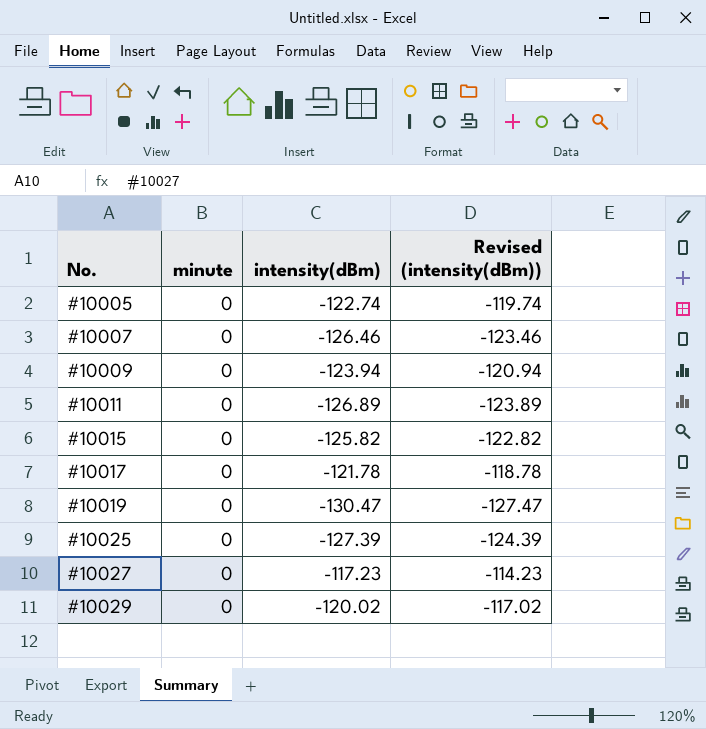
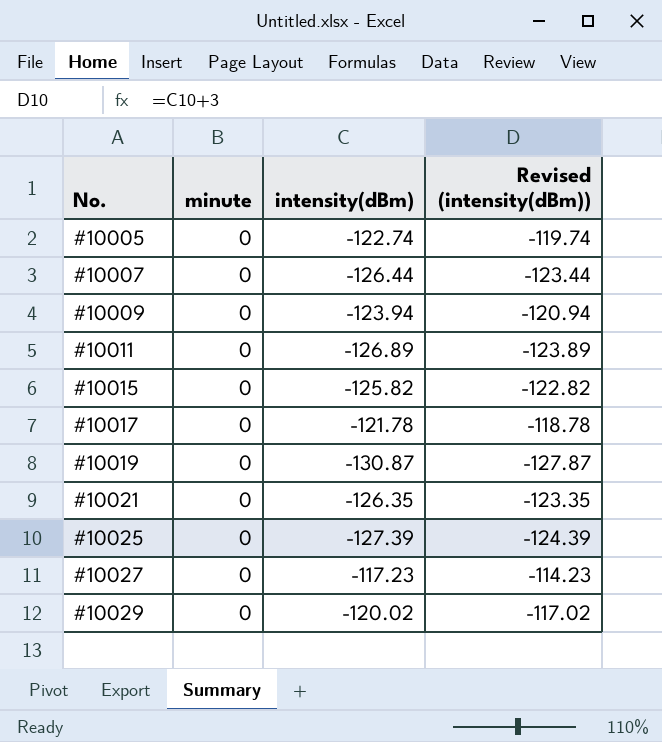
#10007 | intensity(dBm): -126.46 -> -126.44
#10007 | Revised (intensity(dBm)): -123.46 -> -123.44
#10019 | intensity(dBm): -130.47 -> -130.87
#10019 | Revised (intensity(dBm)): -127.47 -> -127.87
row #10021: none -> 0 | -126.35 | -123.35

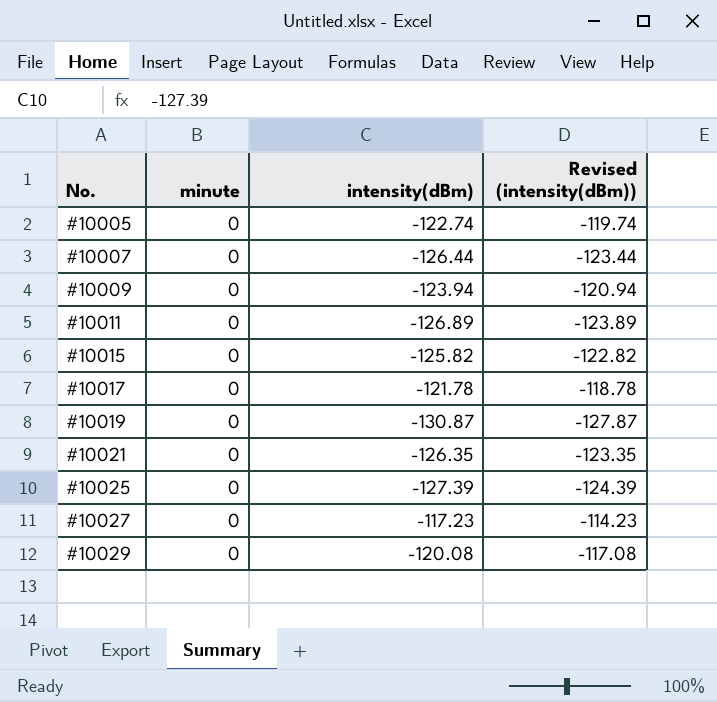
#10029 | intensity(dBm): -120.02 -> -120.08
#10029 | Revised (intensity(dBm)): -117.02 -> -117.08

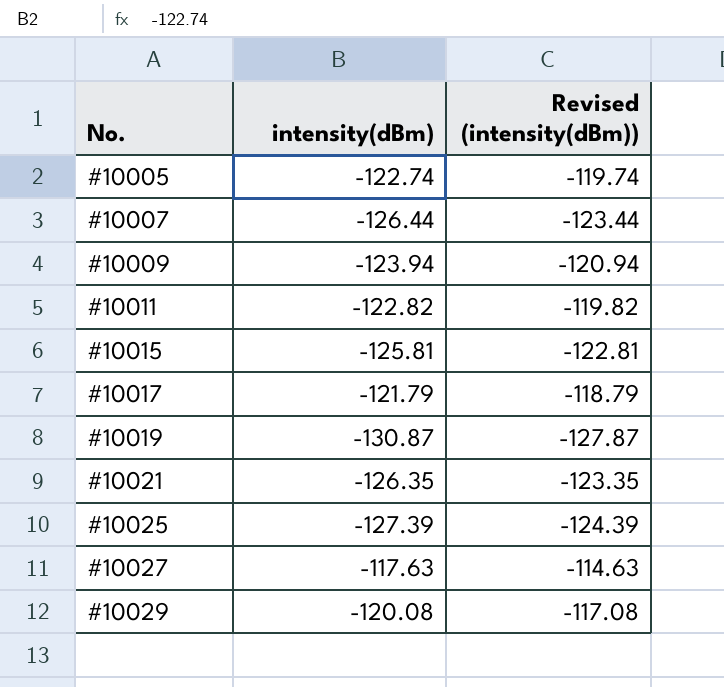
column minute | position: 2 -> none
#10011 | intensity(dBm): -126.89 -> -122.82
#10011 | Revised (intensity(dBm)): -123.89 -> -119.82
#10015 | intensity(dBm): -125.82 -> -125.81
#10015 | Revised (intensity(dBm)): -122.82 -> -122.81
#10017 | intensity(dBm): -121.78 -> -121.79
#10017 | Revised (intensity(dBm)): -118.78 -> -118.79
#10027 | intensity(dBm): -117.23 -> -117.63
#10027 | Revised (intensity(dBm)): -114.23 -> -114.63

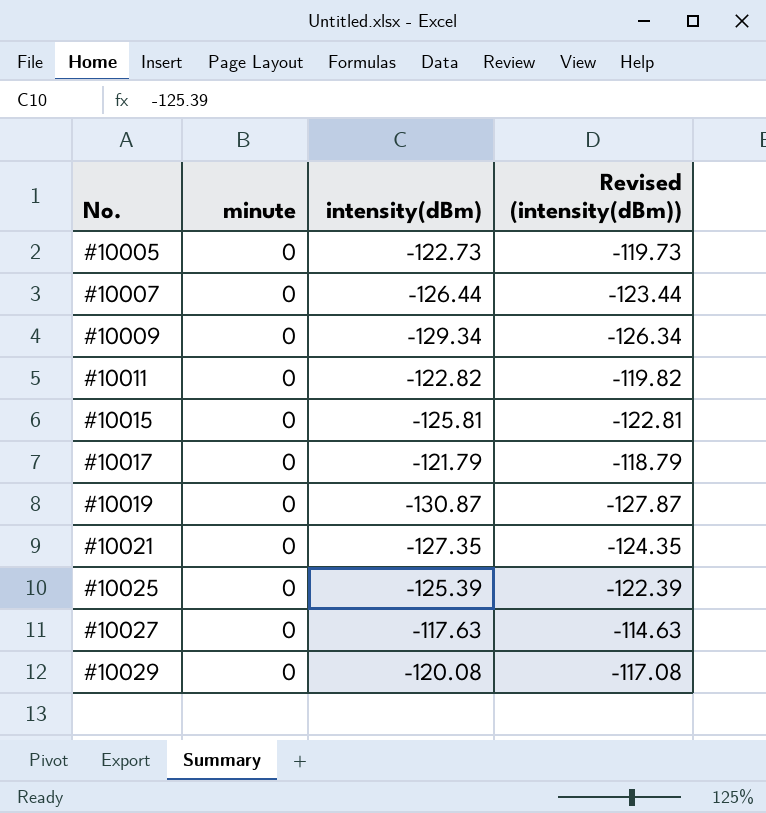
column minute | position: none -> 2
#10005 | intensity(dBm): -122.74 -> -122.73
#10005 | Revised (intensity(dBm)): -119.74 -> -119.73
#10009 | intensity(dBm): -123.94 -> -129.34
#10009 | Revised (intensity(dBm)): -120.94 -> -126.34
#10021 | intensity(dBm): -126.35 -> -127.35
#10021 | Revised (intensity(dBm)): -123.35 -> -124.35
#10025 | intensity(dBm): -127.39 -> -125.39
#10025 | Revised (intensity(dBm)): -124.39 -> -122.39

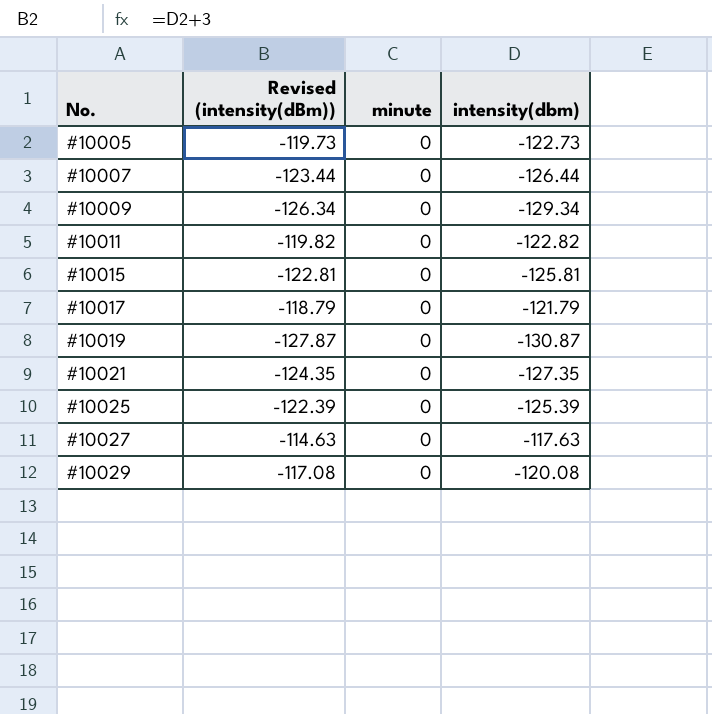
column Revised (intensity(dBm)) | position: 4 -> 2
column name: intensity(dBm) -> intensity(dbm)

